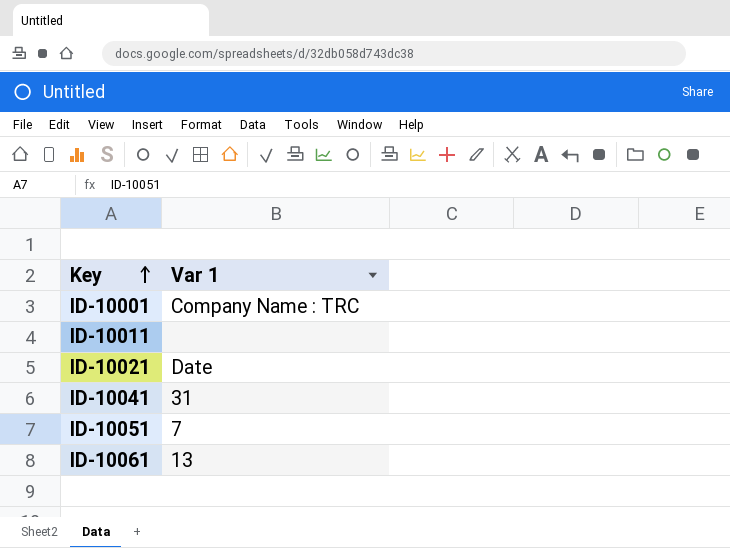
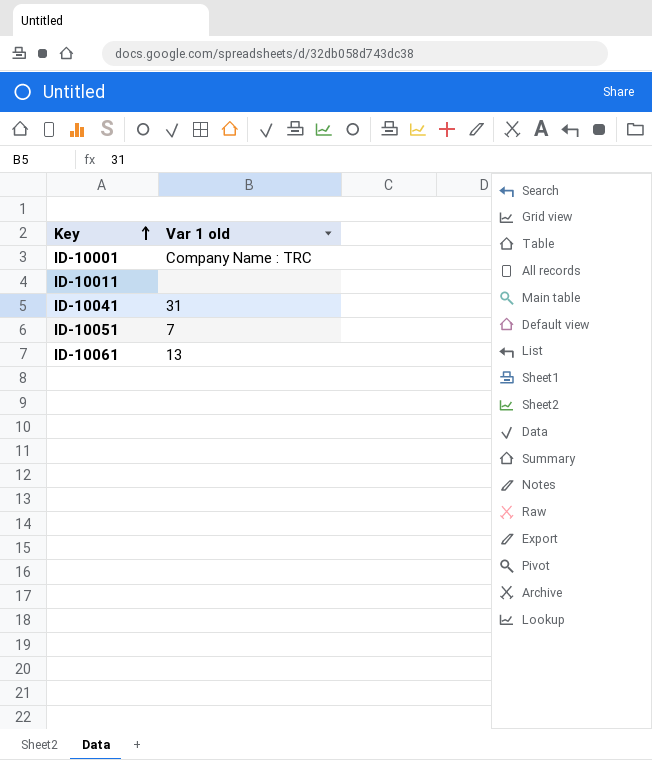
column name: Var 1 -> Var 1 old
row ID-10021: Date -> none

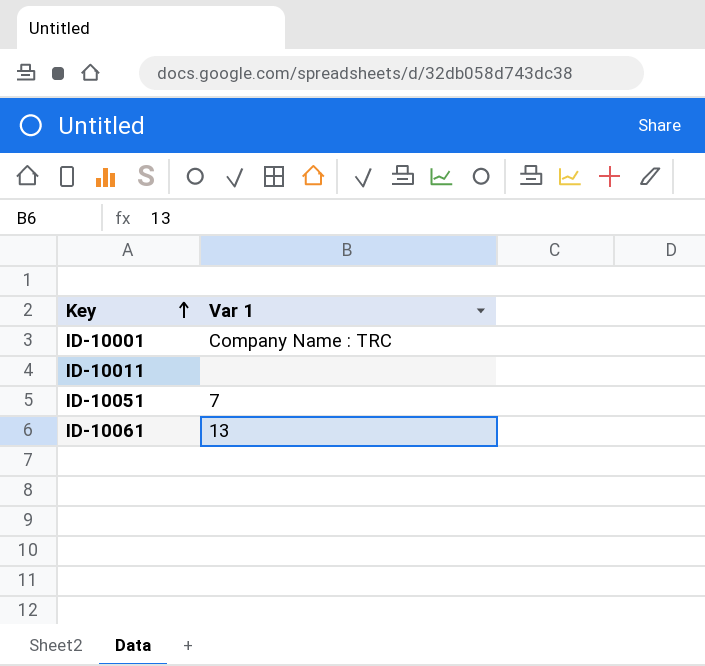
column name: Var 1 old -> Var 1
row ID-10041: 31 -> none

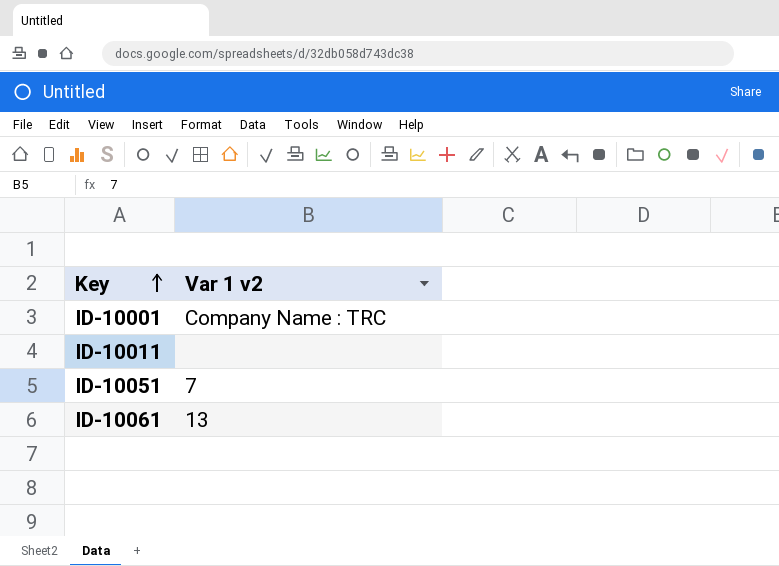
column name: Var 1 -> Var 1 v2

